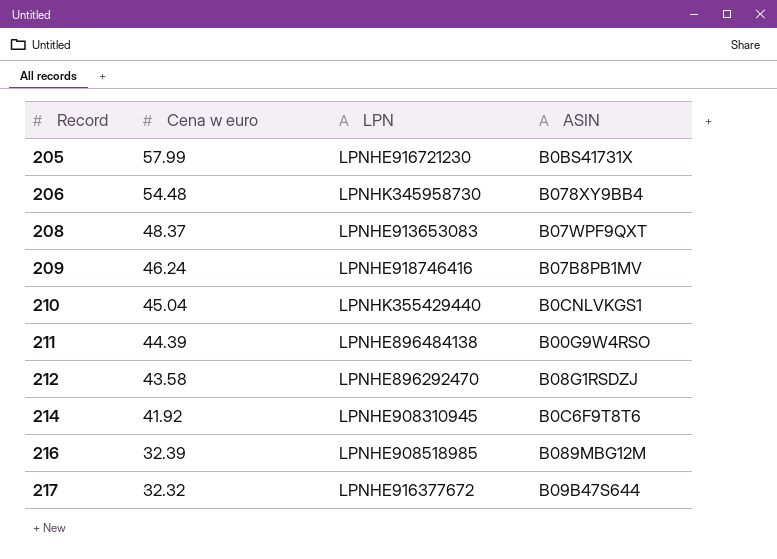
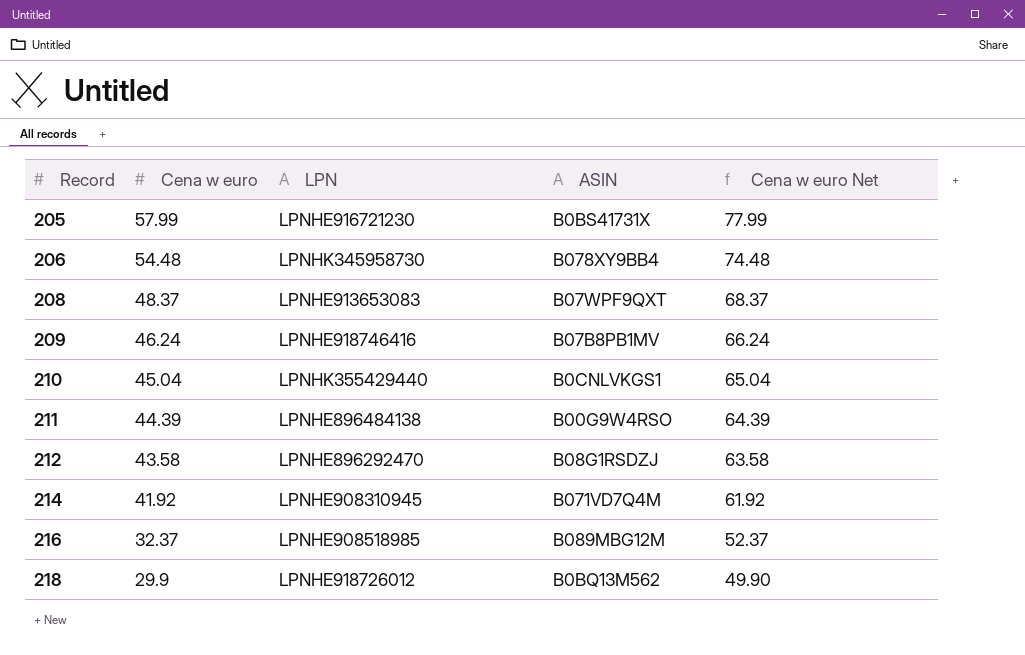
column Cena w euro Net | formula: none -> [Cena w euro] + 20
row 217: 32.32 | LPNHE916377672 | B09B47S644 -> none
214 | ASIN: B0C6F9T8T6 -> B071VD7Q4M
216 | Cena w euro: 32.39 -> 32.37
row 218: none -> 29.9 | LPNHE918726012 | B0BQ13M562 | 49.90

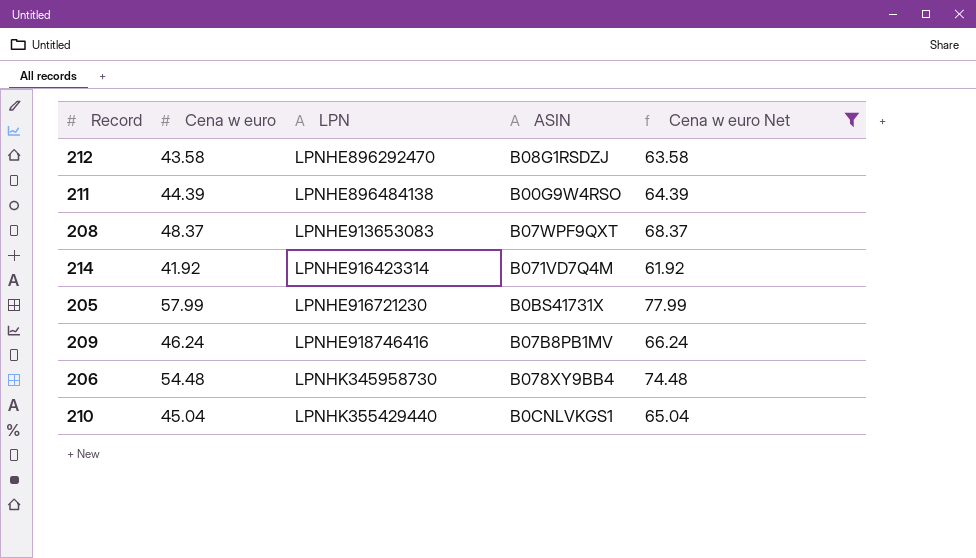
filter: none -> Cena w euro Net >= 61.92
row order: Record ascending -> LPN ascending
214 | LPN: LPNHE908310945 -> LPNHE916423314

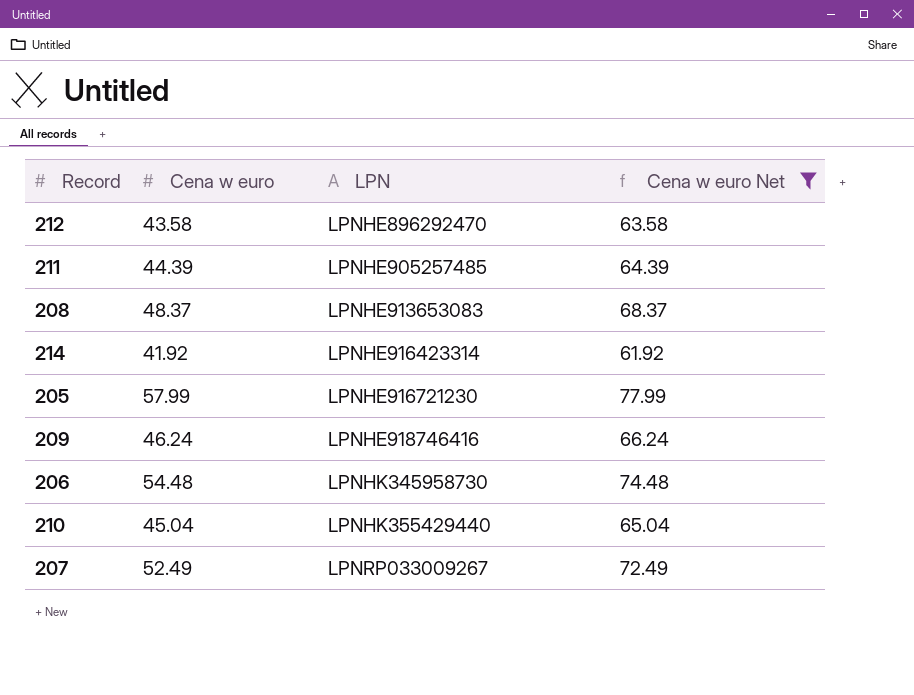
column ASIN | position: 4 -> none
211 | LPN: LPNHE896484138 -> LPNHE905257485
row 207: none -> 52.49 | LPNRP033009267 | 72.49

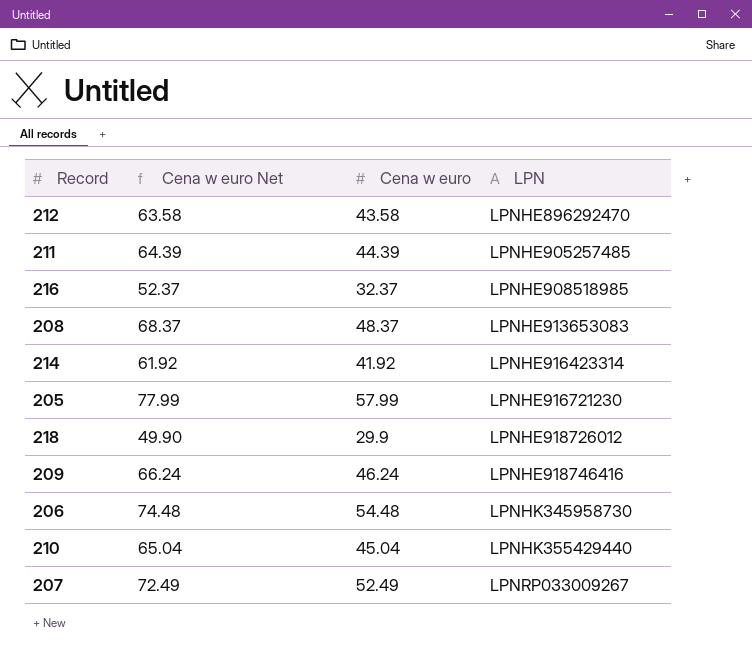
filter: Cena w euro Net >= 61.92 -> none
column Cena w euro Net | position: 4 -> 2

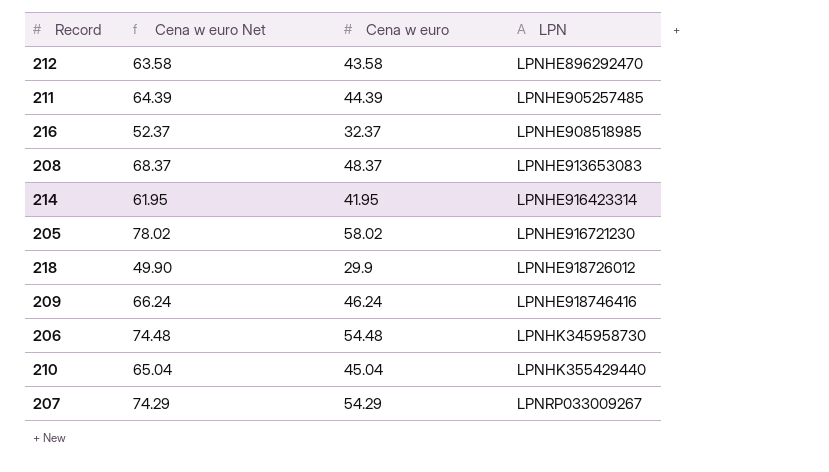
214 | Cena w euro Net: 61.92 -> 61.95
214 | Cena w euro: 41.92 -> 41.95
205 | Cena w euro Net: 77.99 -> 78.02
205 | Cena w euro: 57.99 -> 58.02
207 | Cena w euro Net: 72.49 -> 74.29
207 | Cena w euro: 52.49 -> 54.29

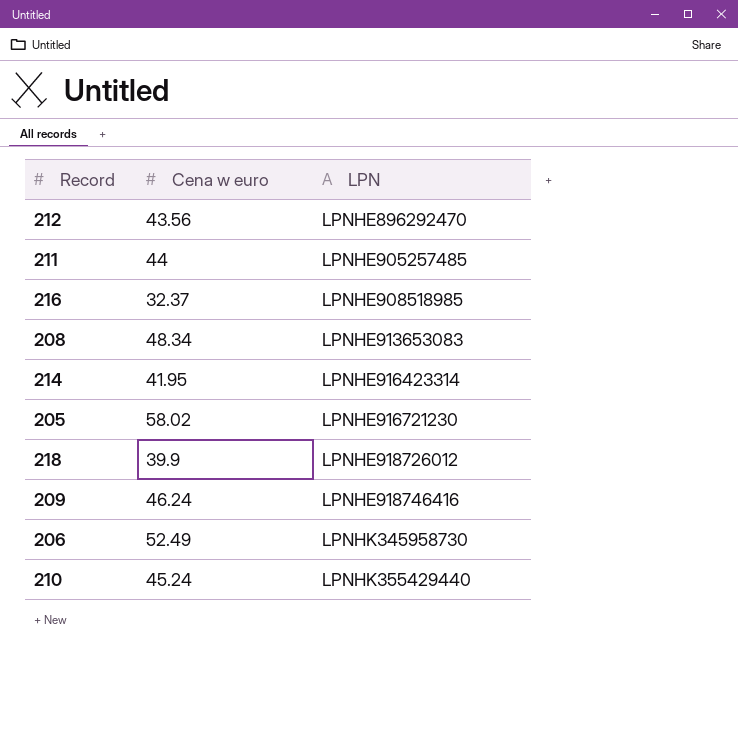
column Cena w euro Net | formula: [Cena w euro] + 20 -> none
row 207: 74.29 | 54.29 | LPNRP033009267 -> none
212 | Cena w euro: 43.58 -> 43.56
211 | Cena w euro: 44.39 -> 44
208 | Cena w euro: 48.37 -> 48.34
218 | Cena w euro: 29.9 -> 39.9
206 | Cena w euro: 54.48 -> 52.49
210 | Cena w euro: 45.04 -> 45.24

